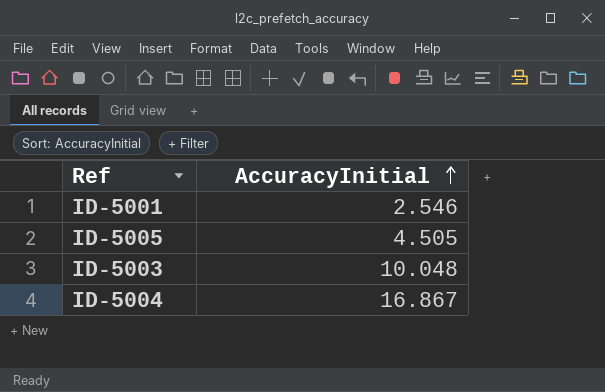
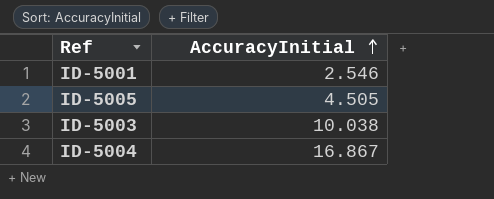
ID-5003 | AccuracyInitial: 10.048 -> 10.038

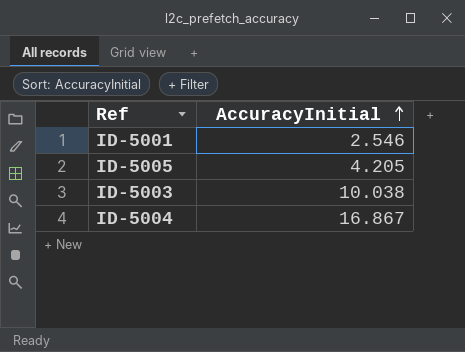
ID-5005 | AccuracyInitial: 4.505 -> 4.205

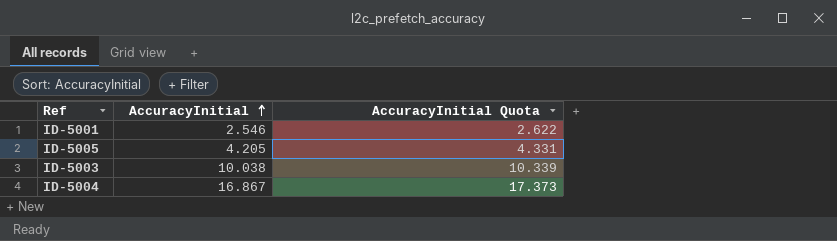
column AccuracyInitial Quota | formula: none -> [AccuracyInitial] * 1.03

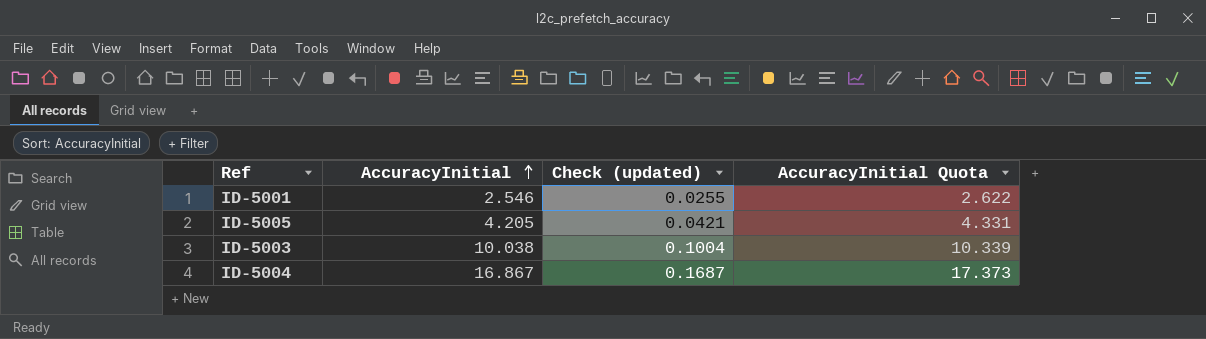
column Check (updated) | formula: none -> [AccuracyInitial] * 0.01

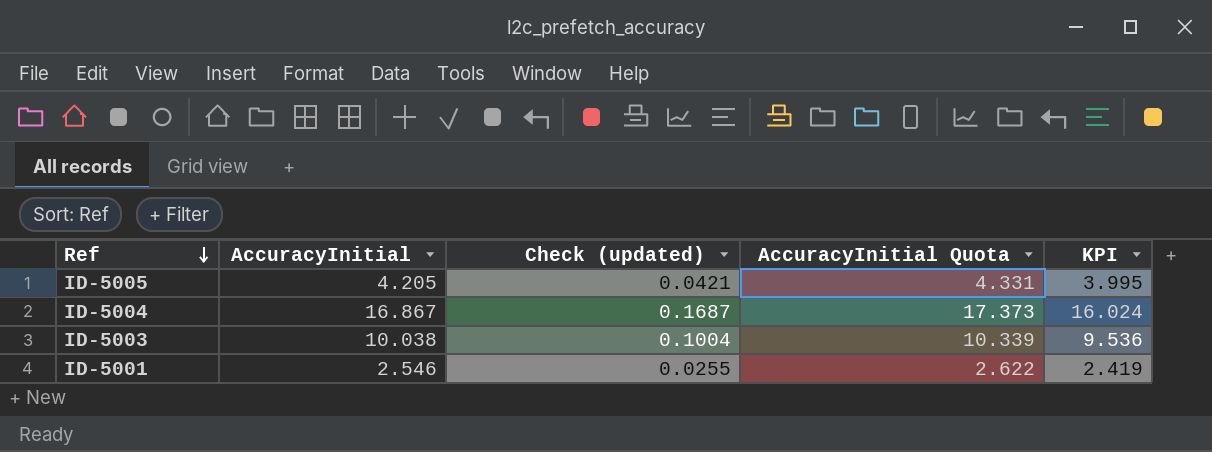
row order: AccuracyInitial ascending -> Ref descending
column KPI | formula: none -> [AccuracyInitial] * 0.95

